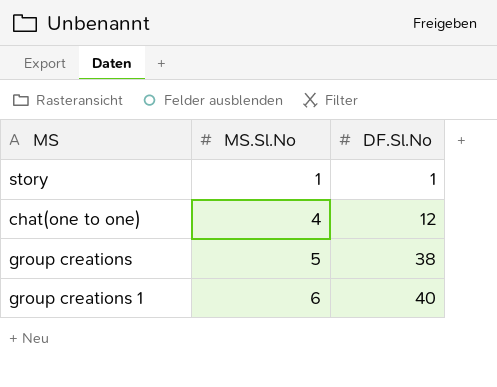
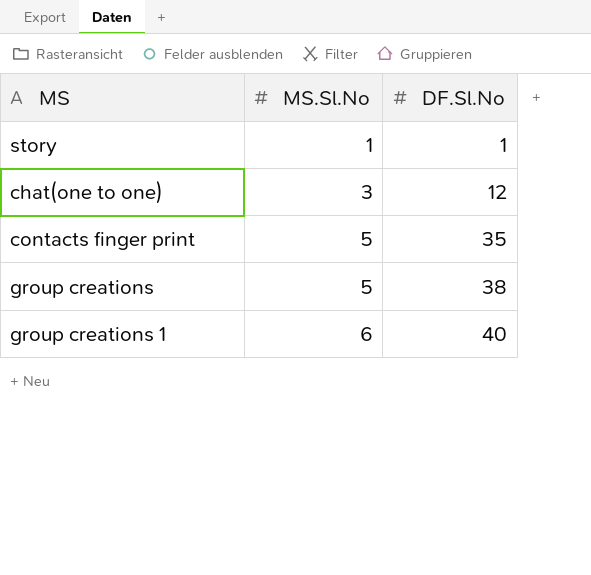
chat(one to one) | MS.Sl.No: 4 -> 3
row contacts finger print: none -> 5 | 35

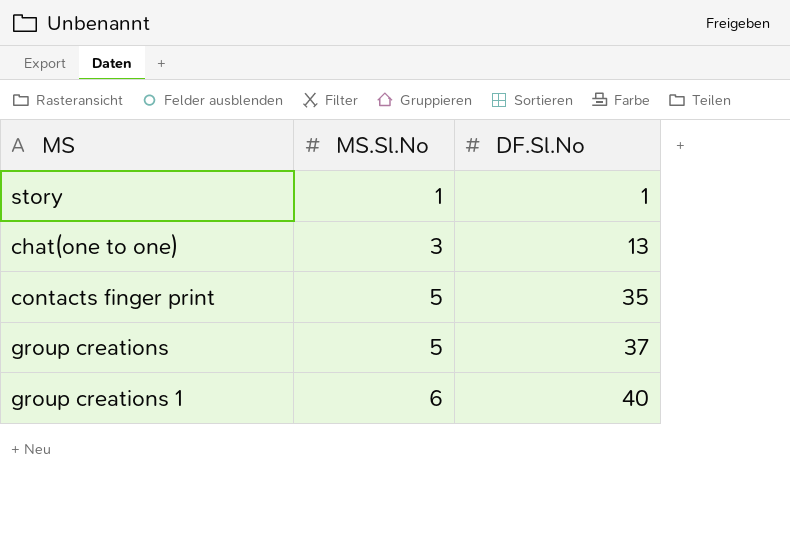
chat(one to one) | DF.Sl.No: 12 -> 13
group creations | DF.Sl.No: 38 -> 37

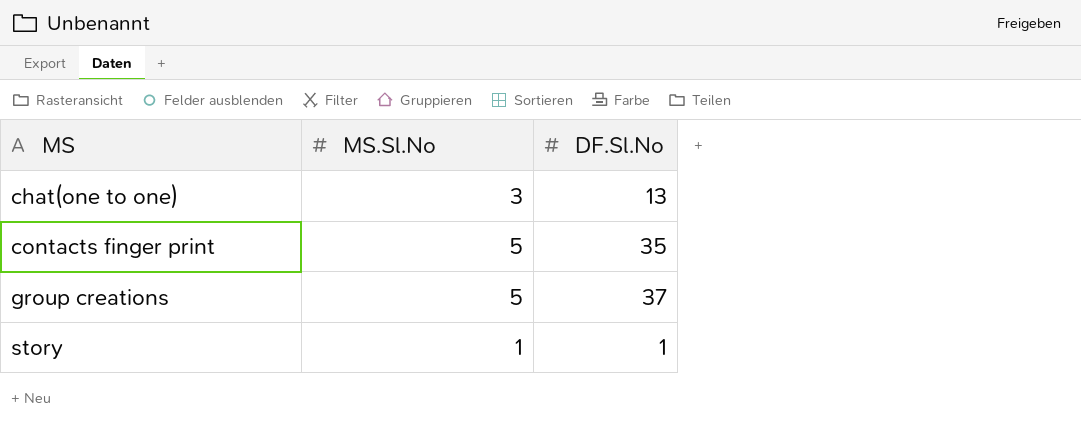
row order: MS.Sl.No ascending -> MS ascending
row group creations 1: 6 | 40 -> none

